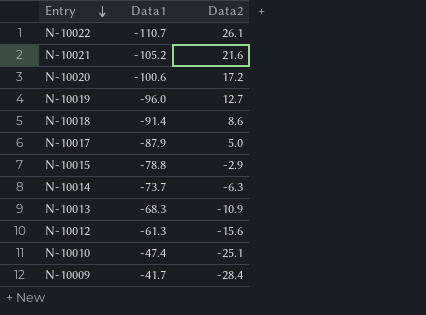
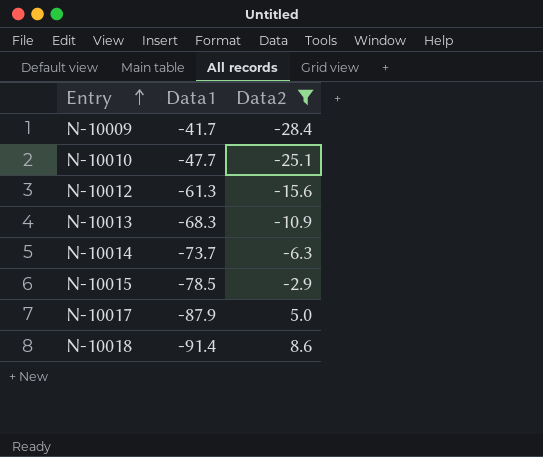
filter: none -> Data2 <= 8.6
row order: Entry descending -> Entry ascending
N-10010 | Data1: -47.4 -> -47.7
N-10015 | Data1: -78.8 -> -78.5

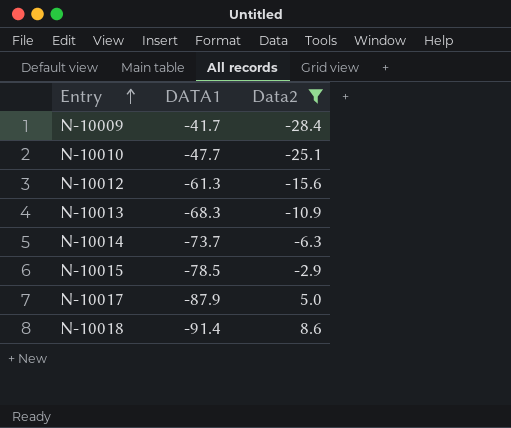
column name: Data1 -> DATA1

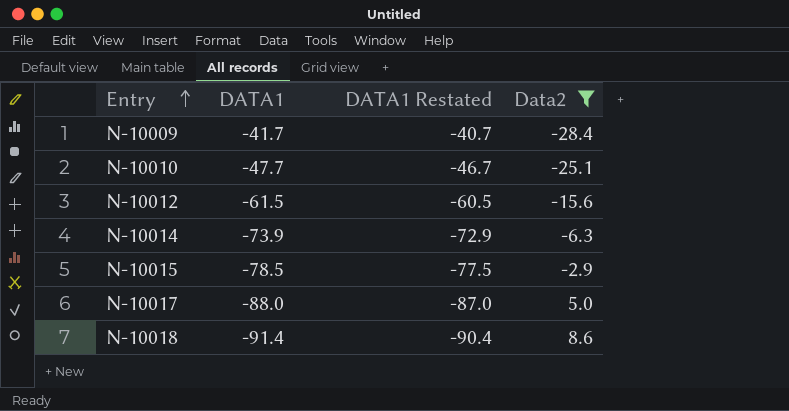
column DATA1 Restated | formula: none -> [DATA1] + 1
row N-10013: -68.3 | -10.9 -> none
N-10012 | DATA1: -61.3 -> -61.5
N-10014 | DATA1: -73.7 -> -73.9
N-10017 | DATA1: -87.9 -> -88.0

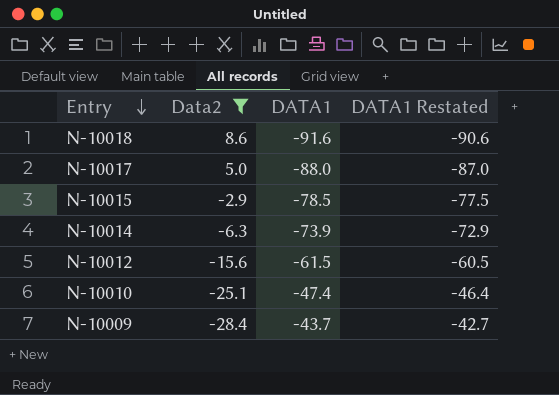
row order: Entry ascending -> Entry descending
column Data2 | position: 4 -> 2
N-10018 | DATA1: -91.4 -> -91.6
N-10018 | DATA1 Restated: -90.4 -> -90.6
N-10010 | DATA1: -47.7 -> -47.4
N-10010 | DATA1 Restated: -46.7 -> -46.4
N-10009 | DATA1: -41.7 -> -43.7
N-10009 | DATA1 Restated: -40.7 -> -42.7

